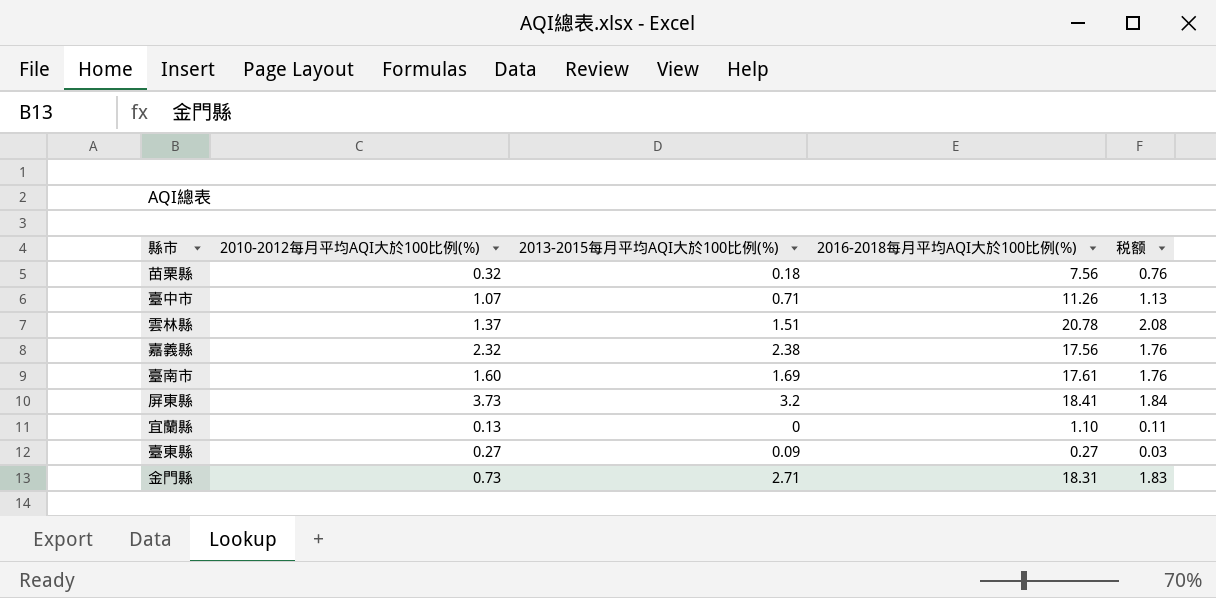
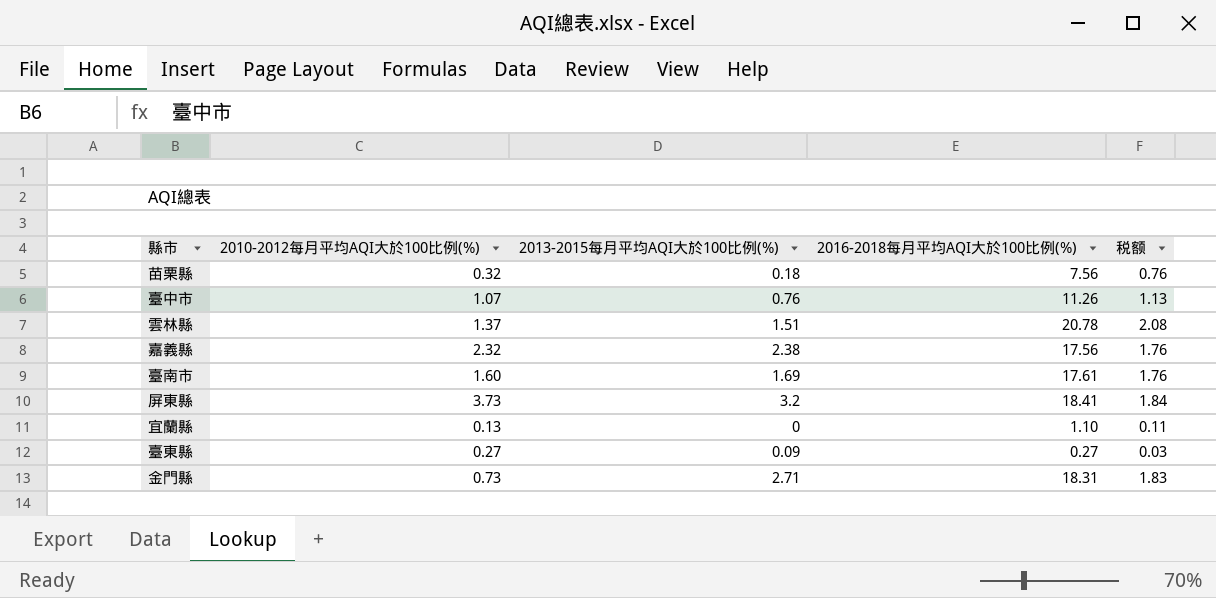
臺中市 | 2013-2015每月平均AQI大於100比例(%): 0.71 -> 0.76

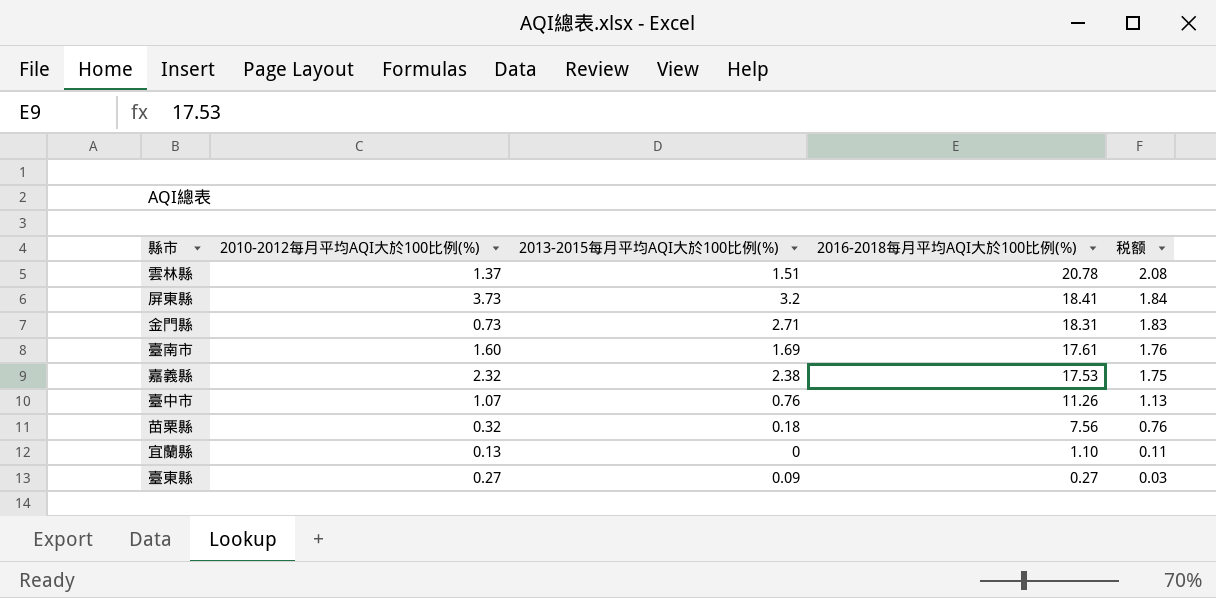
row order: none -> 2016-2018每月平均AQI大於100比例(%) descending
嘉義縣 | 2016-2018每月平均AQI大於100比例(%): 17.56 -> 17.53
嘉義縣 | 税额: 1.76 -> 1.75

